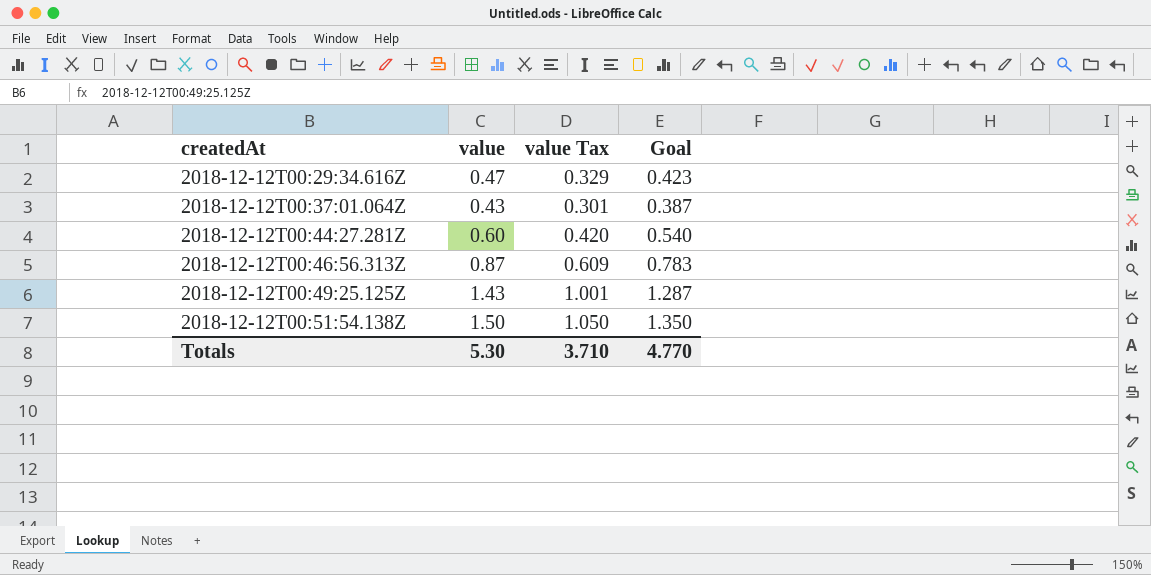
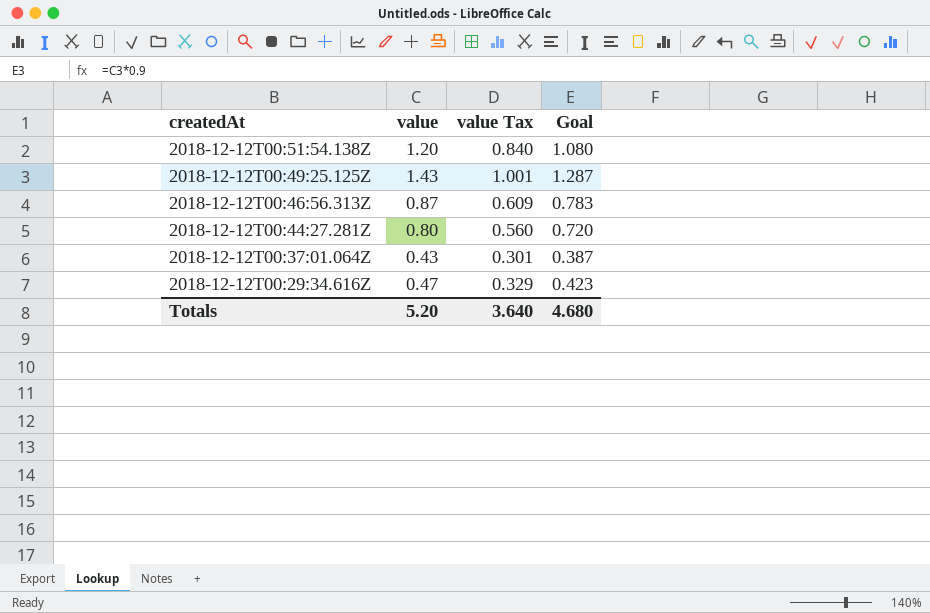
row order: createdAt ascending -> createdAt descending
2018-12-12T00:51:54.138Z | value: 1.50 -> 1.20
2018-12-12T00:51:54.138Z | value Tax: 1.050 -> 0.840
2018-12-12T00:51:54.138Z | Goal: 1.350 -> 1.080
2018-12-12T00:44:27.281Z | value: 0.60 -> 0.80
2018-12-12T00:44:27.281Z | value Tax: 0.420 -> 0.560
2018-12-12T00:44:27.281Z | Goal: 0.540 -> 0.720
Totals | value: 5.30 -> 5.20
Totals | value Tax: 3.710 -> 3.640
Totals | Goal: 4.770 -> 4.680

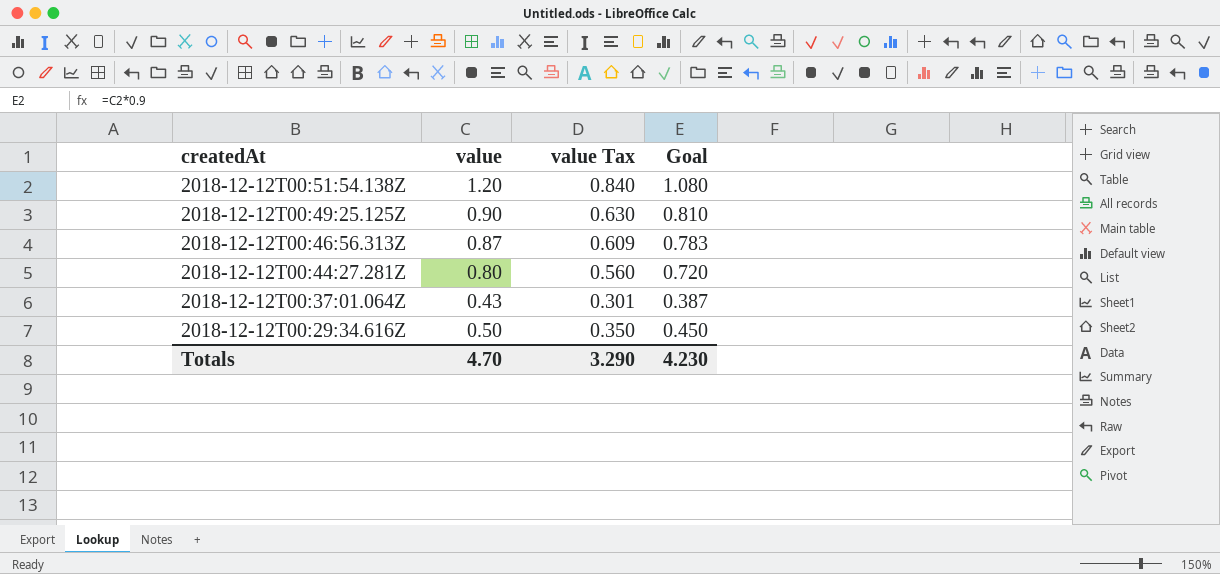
2018-12-12T00:49:25.125Z | value: 1.43 -> 0.90
2018-12-12T00:49:25.125Z | value Tax: 1.001 -> 0.630
2018-12-12T00:49:25.125Z | Goal: 1.287 -> 0.810
2018-12-12T00:29:34.616Z | value: 0.47 -> 0.50
2018-12-12T00:29:34.616Z | value Tax: 0.329 -> 0.350
2018-12-12T00:29:34.616Z | Goal: 0.423 -> 0.450
Totals | value: 5.20 -> 4.70
Totals | value Tax: 3.640 -> 3.290
Totals | Goal: 4.680 -> 4.230

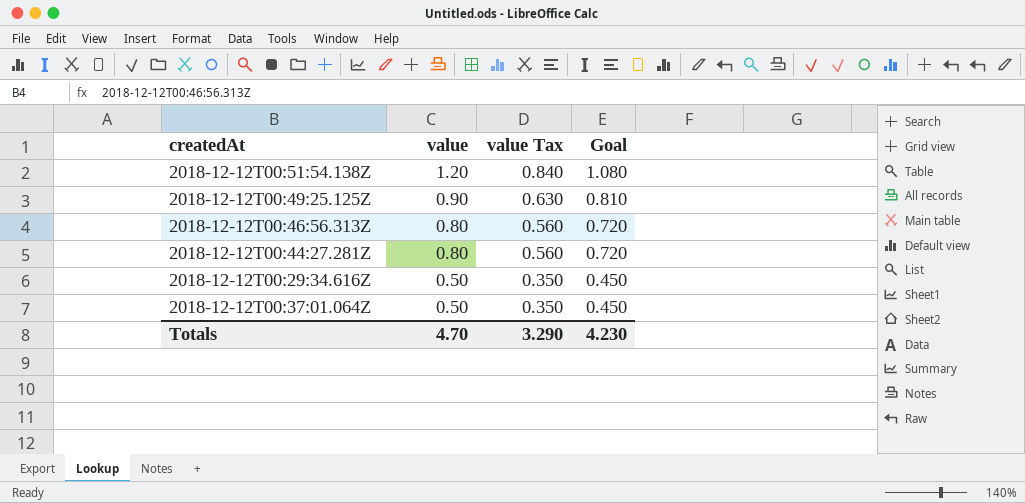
row order: createdAt descending -> value descending
2018-12-12T00:46:56.313Z | value: 0.87 -> 0.80
2018-12-12T00:46:56.313Z | value Tax: 0.609 -> 0.560
2018-12-12T00:46:56.313Z | Goal: 0.783 -> 0.720
2018-12-12T00:37:01.064Z | value: 0.43 -> 0.50
2018-12-12T00:37:01.064Z | value Tax: 0.301 -> 0.350
2018-12-12T00:37:01.064Z | Goal: 0.387 -> 0.450

